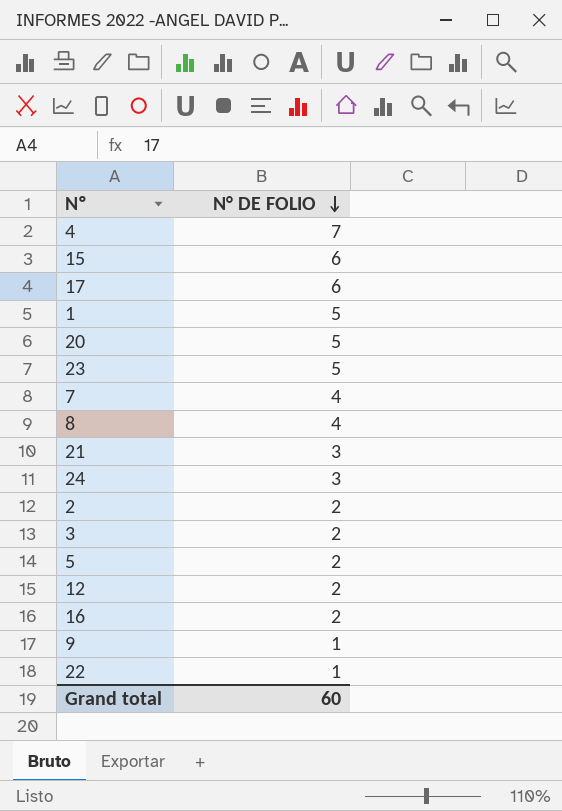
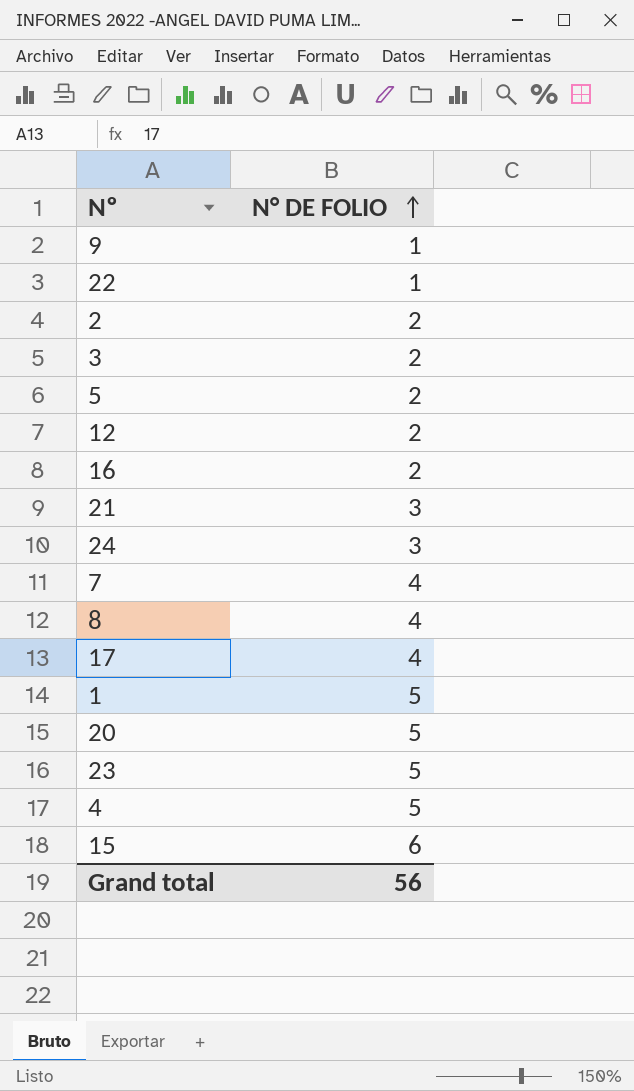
row order: N° DE FOLIO descending -> N° DE FOLIO ascending
17 | N° DE FOLIO: 6 -> 4
4 | N° DE FOLIO: 7 -> 5
Grand total | N° DE FOLIO: 60 -> 56

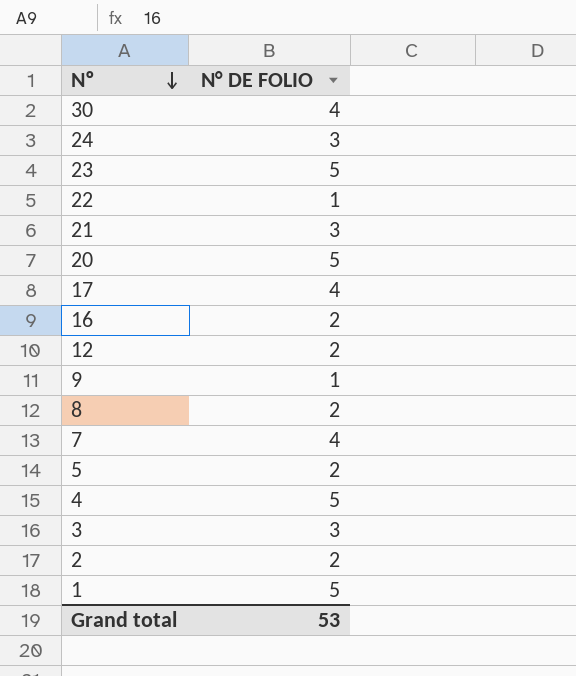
row order: N° DE FOLIO ascending -> Nº descending
row 15: 6 -> none
row 30: none -> 4
8 | N° DE FOLIO: 4 -> 2
3 | N° DE FOLIO: 2 -> 3
Grand total | N° DE FOLIO: 56 -> 53

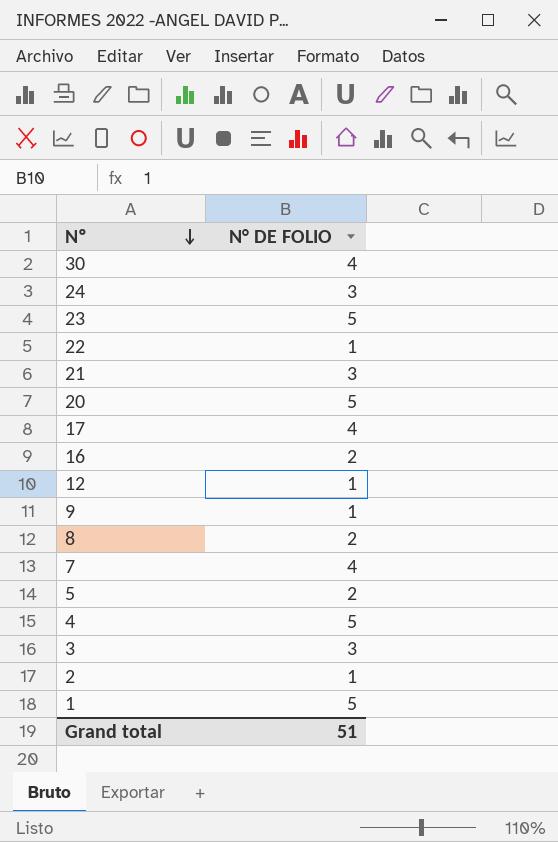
12 | N° DE FOLIO: 2 -> 1
2 | N° DE FOLIO: 2 -> 1
Grand total | N° DE FOLIO: 53 -> 51

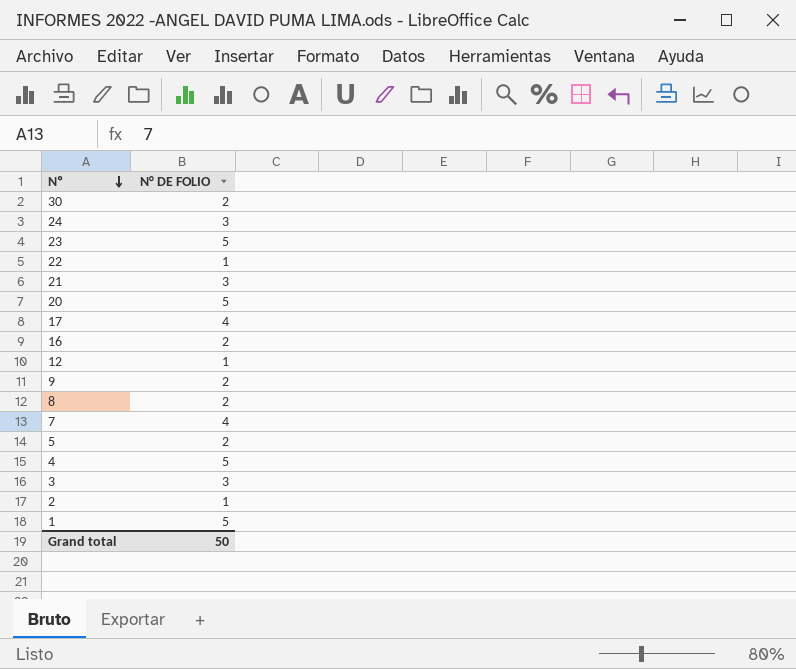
30 | N° DE FOLIO: 4 -> 2
9 | N° DE FOLIO: 1 -> 2
Grand total | N° DE FOLIO: 51 -> 50

